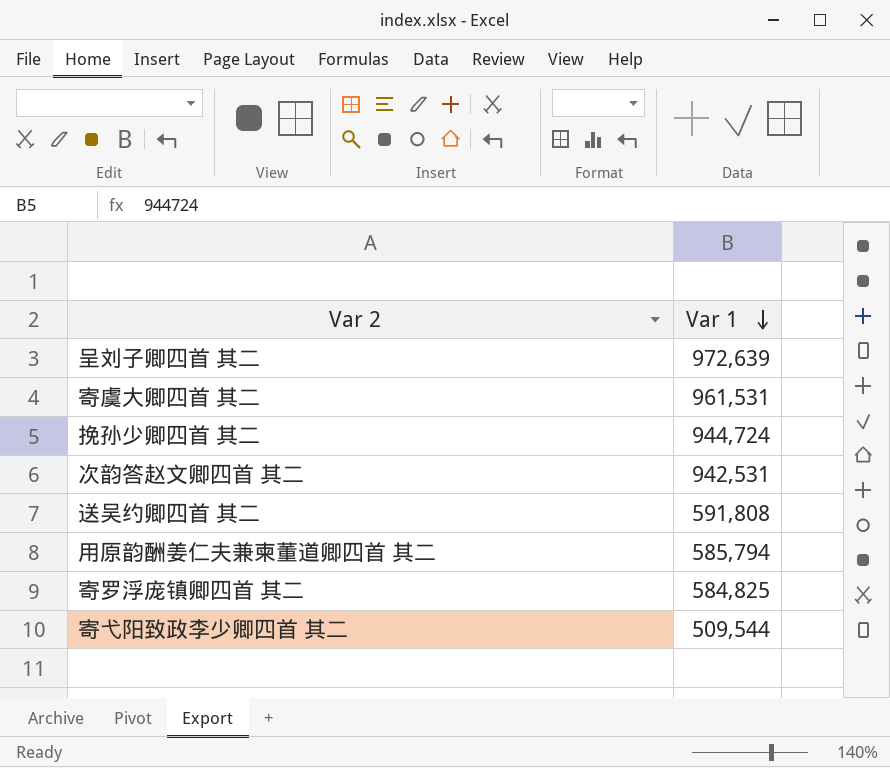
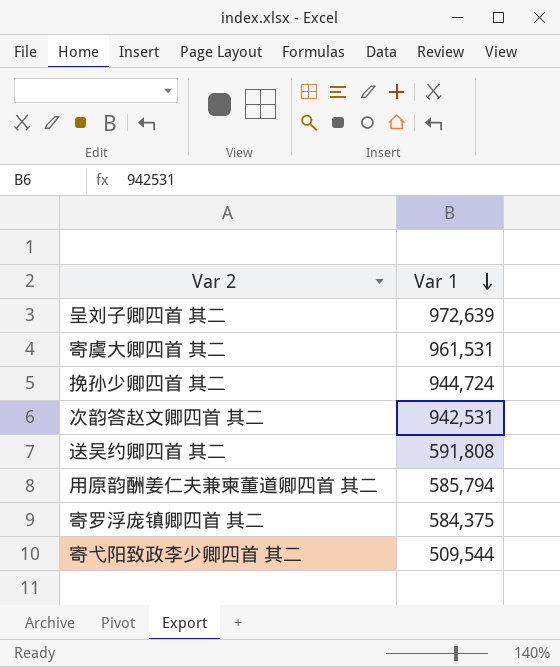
寄罗浮庞镇卿四首 其二 | Var 1: 584,825 -> 584,375

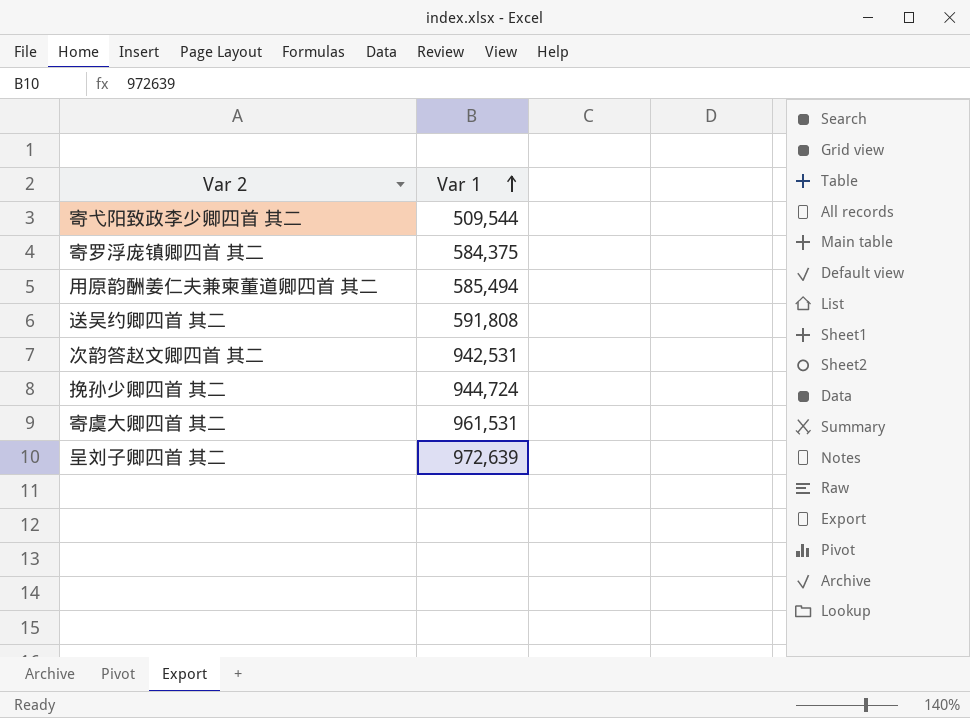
row order: Var 1 descending -> Var 1 ascending
用原韵酬姜仁夫兼柬董道卿四首 其二 | Var 1: 585,794 -> 585,494

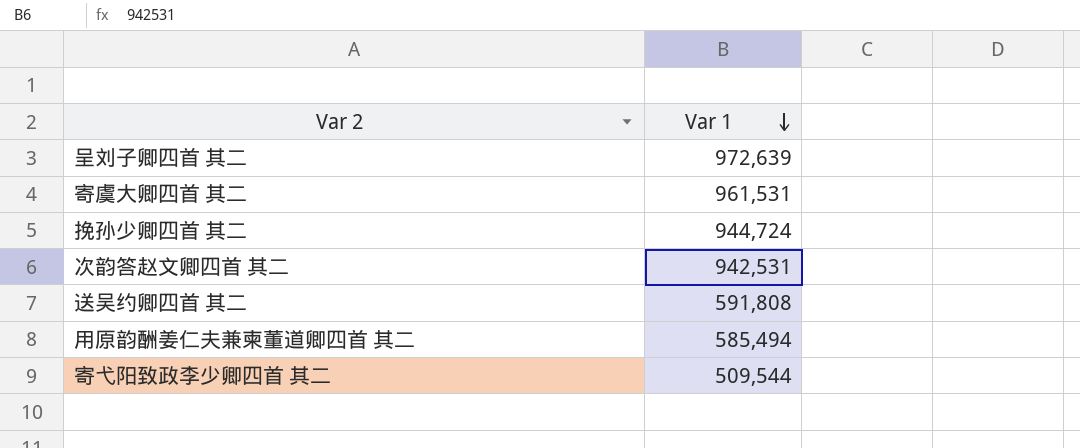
row order: Var 1 ascending -> Var 1 descending
row 寄罗浮庞镇卿四首 其二: 584,375 -> none

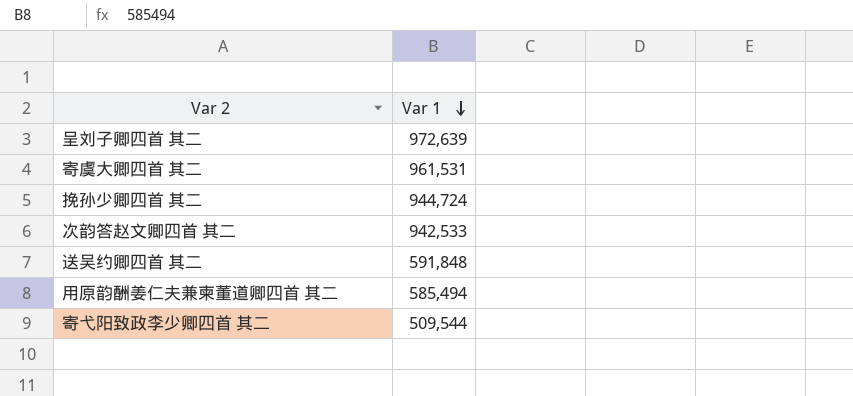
次韵答赵文卿四首 其二 | Var 1: 942,531 -> 942,533
送吴约卿四首 其二 | Var 1: 591,808 -> 591,848

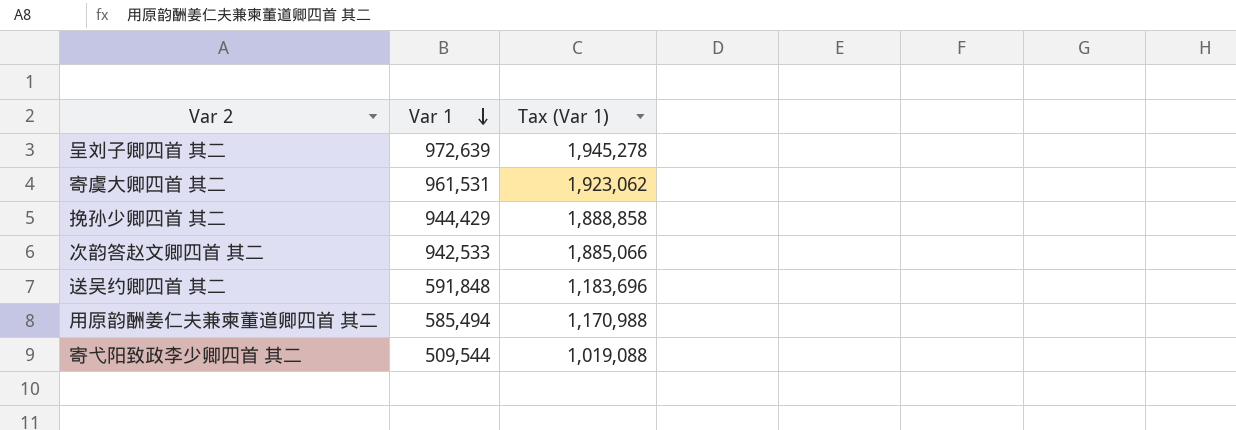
column Tax (Var 1) | formula: none -> [Var 1] * 2
挽孙少卿四首 其二 | Var 1: 944,724 -> 944,429

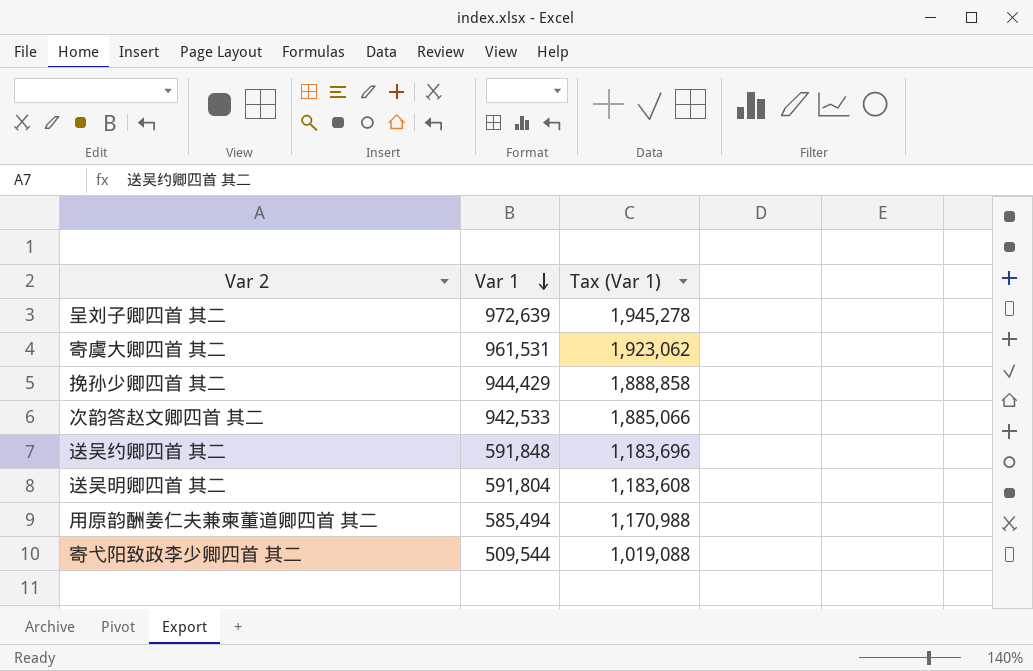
row 送吴明卿四首 其二: none -> 591,804 | 1,183,608

